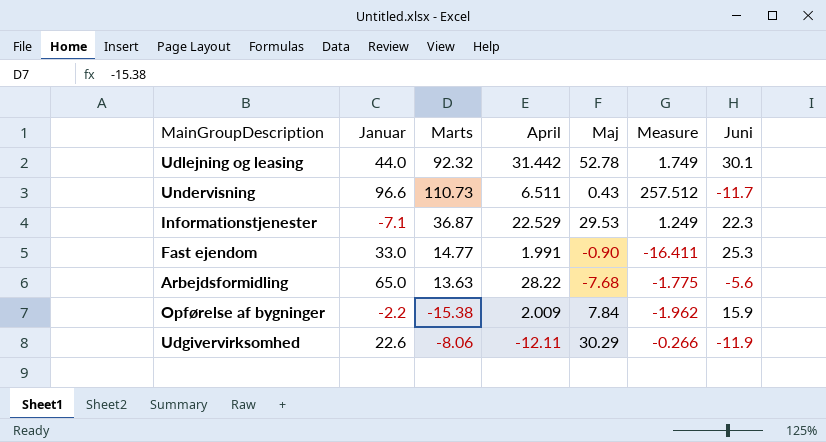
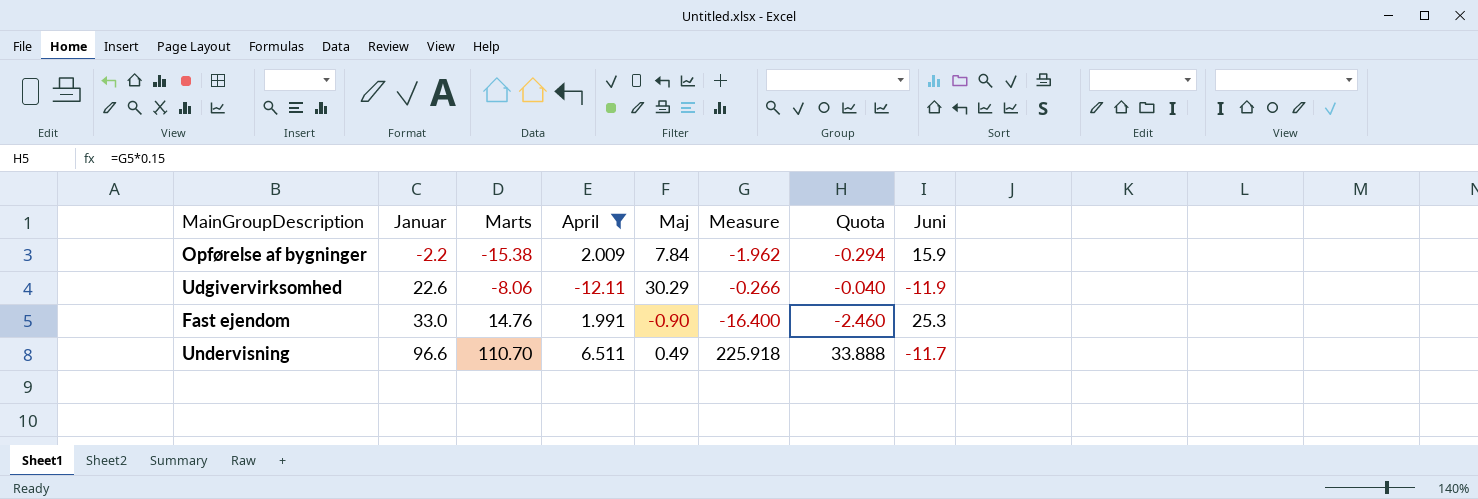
filter: none -> April <= 6.511
row order: none -> Januar ascending
column Quota | formula: none -> [Measure] * 0.15
Fast ejendom | Marts: 14.77 -> 14.76
Fast ejendom | Measure: -16.411 -> -16.400
Undervisning | Marts: 110.73 -> 110.70
Undervisning | Maj: 0.43 -> 0.49
Undervisning | Measure: 257.512 -> 225.918

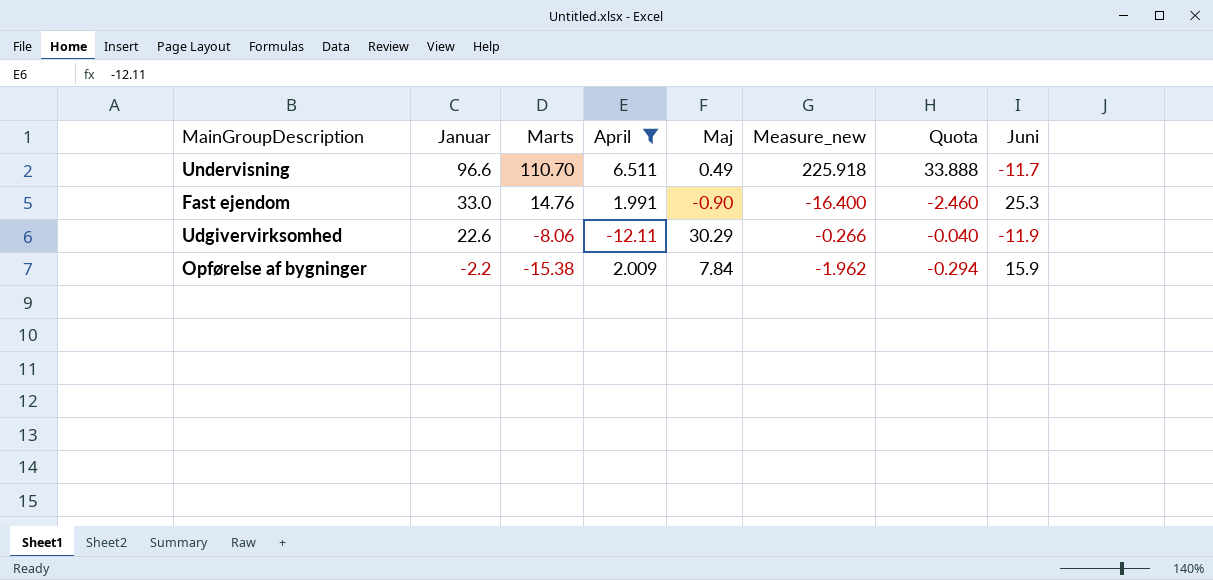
row order: Januar ascending -> Januar descending
column name: Measure -> Measure_new

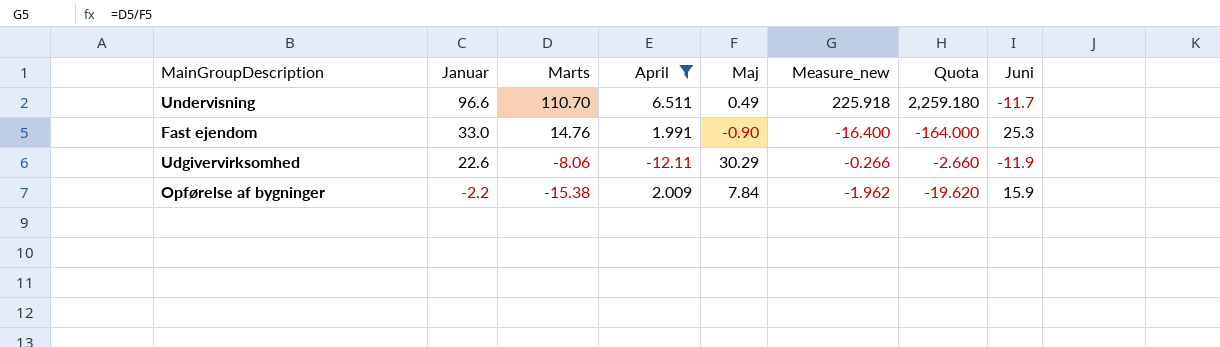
column Quota | formula: [Measure_new] * 0.15 -> [Measure_new] * 10

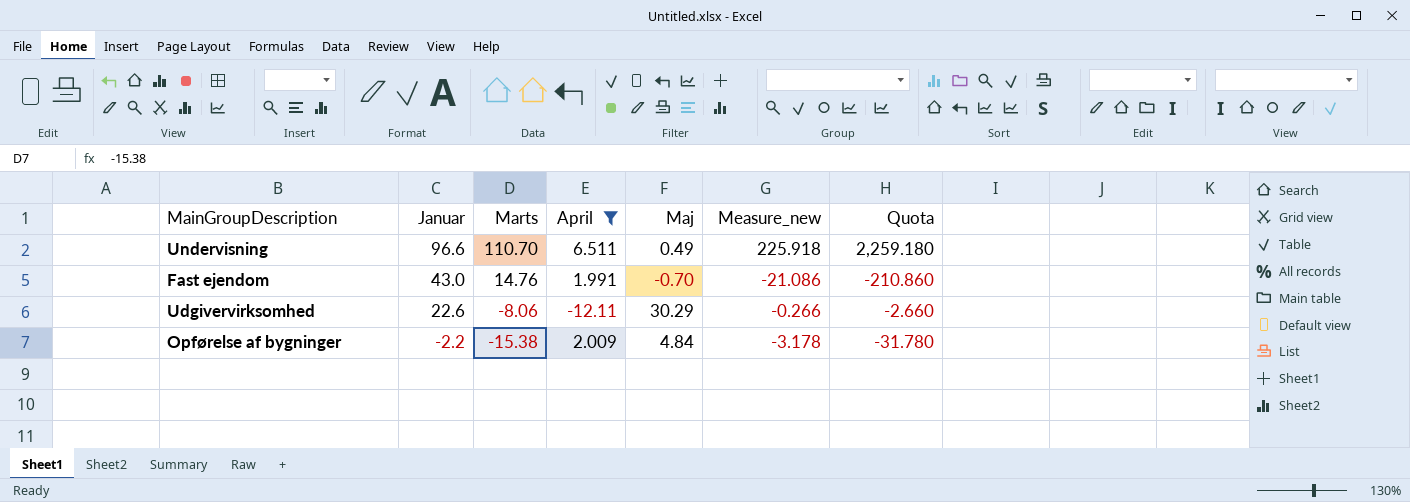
column Juni | position: 8 -> none
Fast ejendom | Januar: 33.0 -> 43.0
Fast ejendom | Maj: -0.90 -> -0.70
Fast ejendom | Measure_new: -16.400 -> -21.086
Fast ejendom | Quota: -164.000 -> -210.860
Opførelse af bygninger | Maj: 7.84 -> 4.84
Opførelse af bygninger | Measure_new: -1.962 -> -3.178
Opførelse af bygninger | Quota: -19.620 -> -31.780

